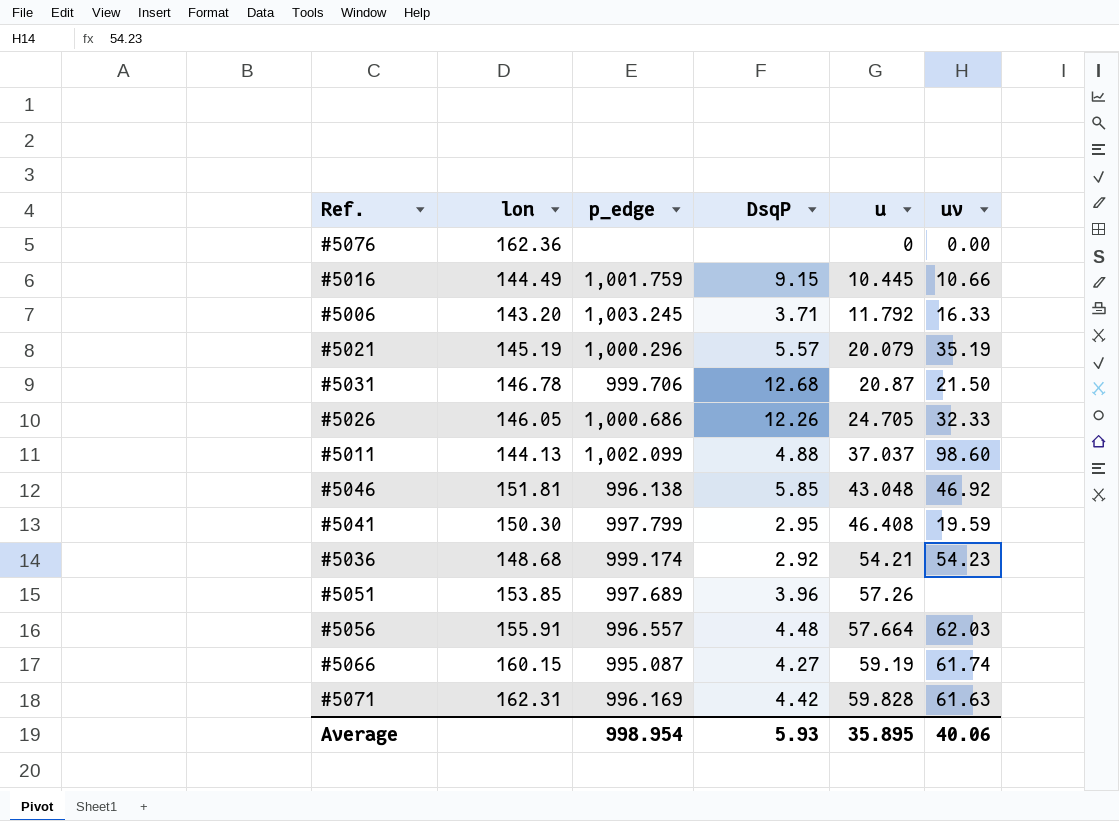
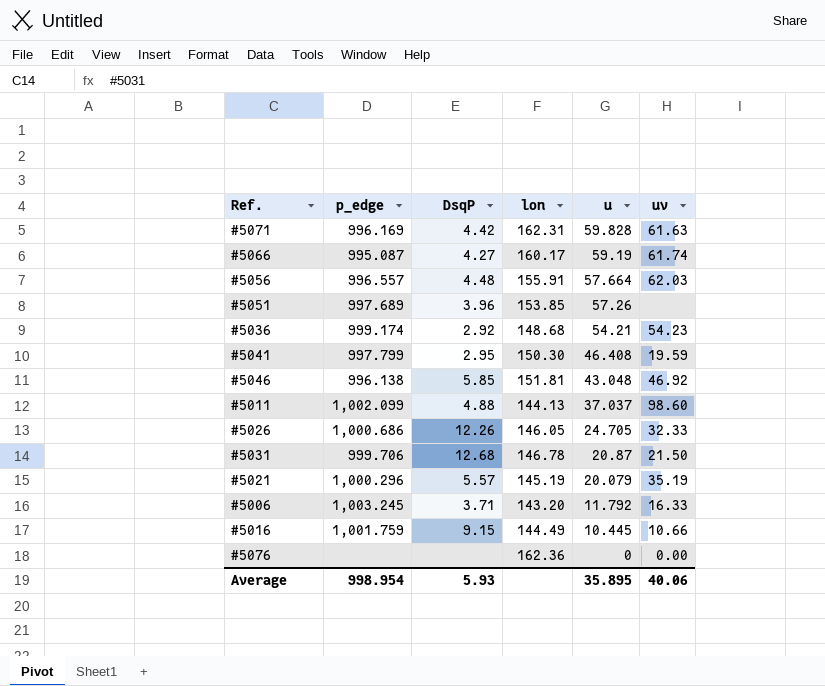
row order: u ascending -> u descending
column lon | position: 2 -> 4
#5066 | lon: 160.15 -> 160.17

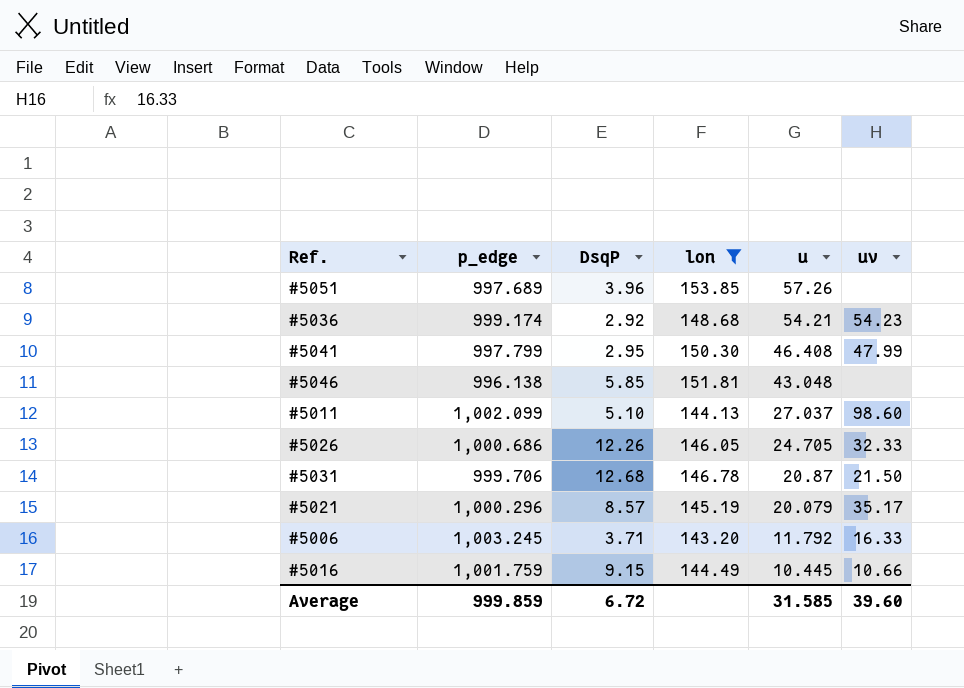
filter: none -> lon <= 153.85
#5041 | uv: 19.59 -> 47.99
#5046 | uv: 46.92 -> none
#5011 | DsqP: 4.88 -> 5.10
#5011 | u: 37.037 -> 27.037
#5021 | DsqP: 5.57 -> 8.57
#5021 | uv: 35.19 -> 35.17
Average | p_edge: 998.954 -> 999.859
Average | DsqP: 5.93 -> 6.72
Average | u: 35.895 -> 31.585
Average | uv: 40.06 -> 39.60

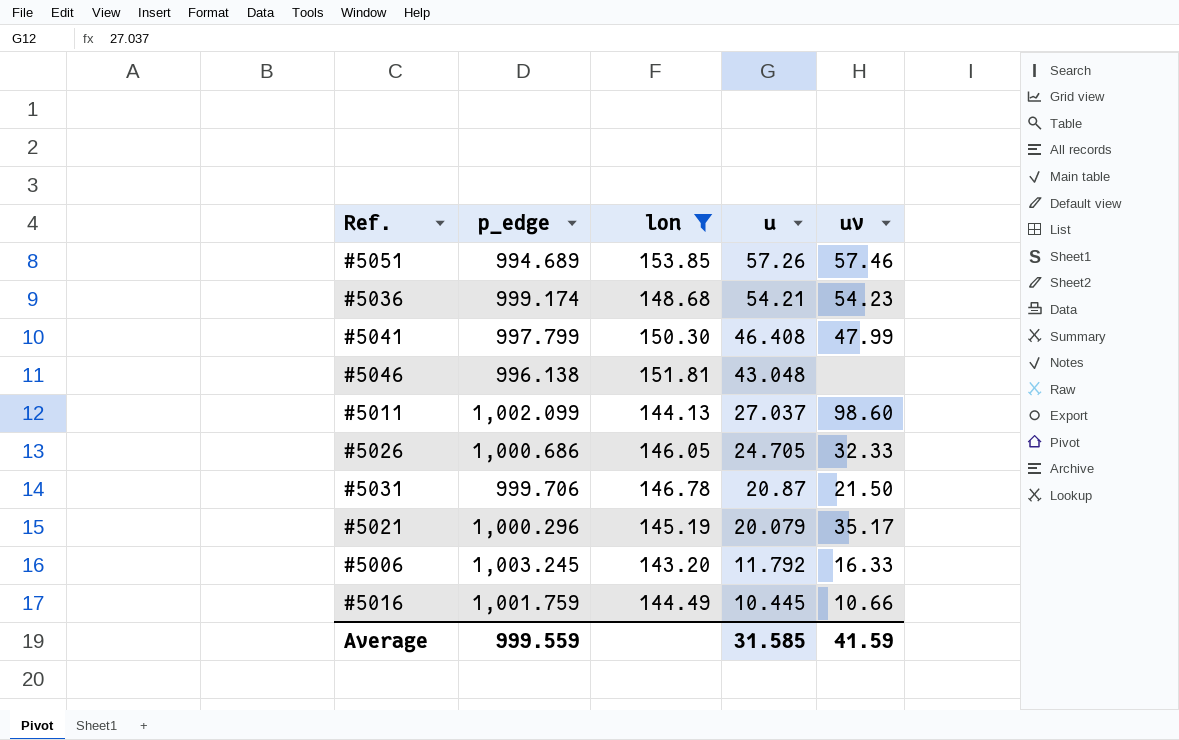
column DsqP | position: 3 -> none
#5051 | p_edge: 997.689 -> 994.689
#5051 | uv: none -> 57.46
Average | p_edge: 999.859 -> 999.559
Average | uv: 39.60 -> 41.59

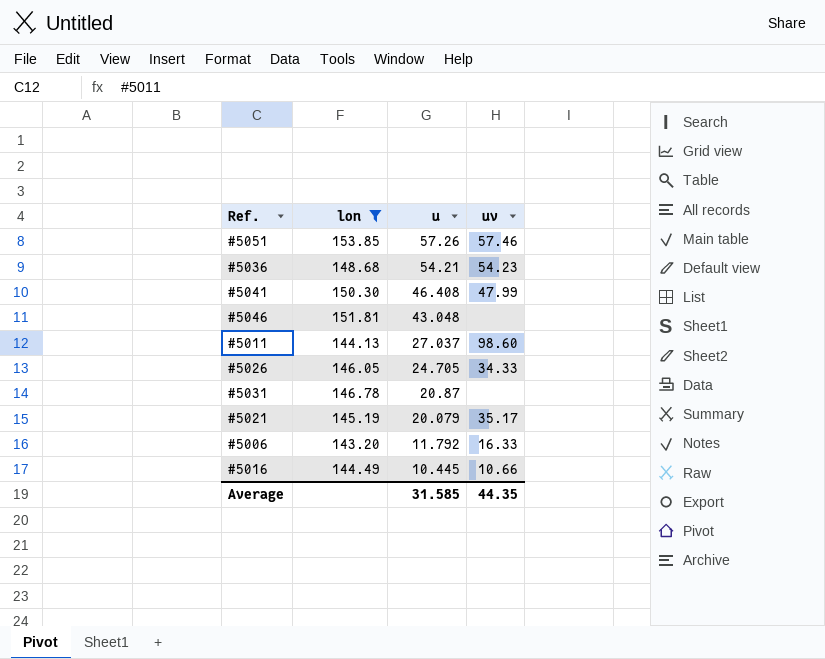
column p_edge | position: 2 -> none
#5026 | uv: 32.33 -> 34.33
#5031 | uv: 21.50 -> none
Average | uv: 41.59 -> 44.35

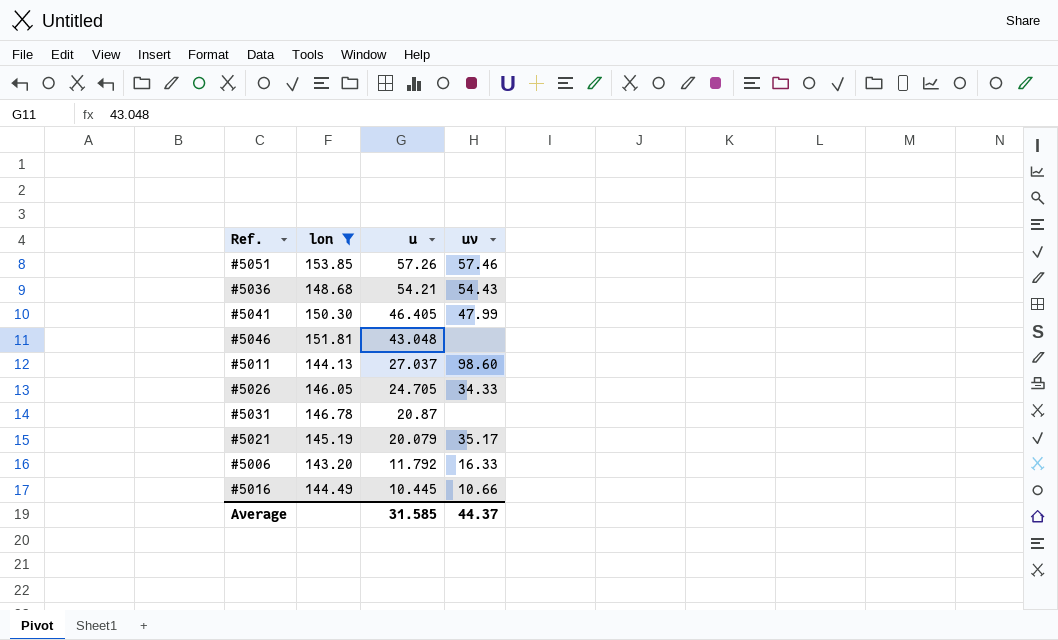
#5036 | uv: 54.23 -> 54.43
#5041 | u: 46.408 -> 46.405
Average | uv: 44.35 -> 44.37

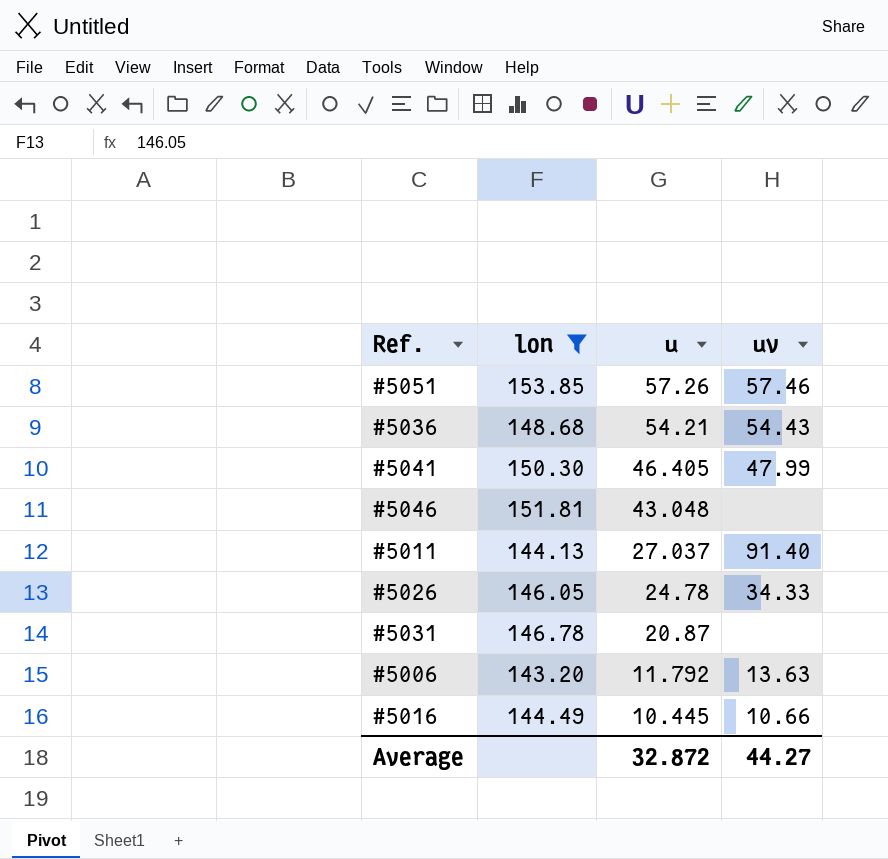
row #5021: 145.19 | 20.079 | 35.17 -> none
#5011 | uv: 98.60 -> 91.40
#5026 | u: 24.705 -> 24.78
#5006 | uv: 16.33 -> 13.63
Average | u: 31.585 -> 32.872
Average | uv: 44.37 -> 44.27

